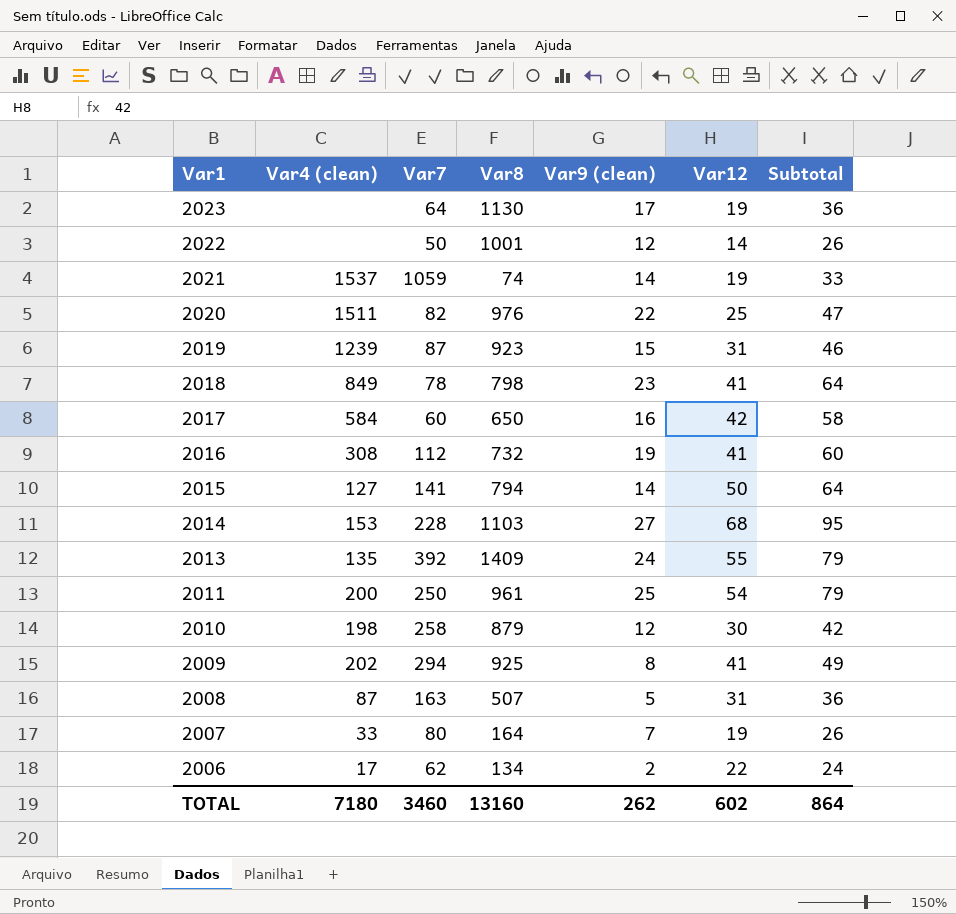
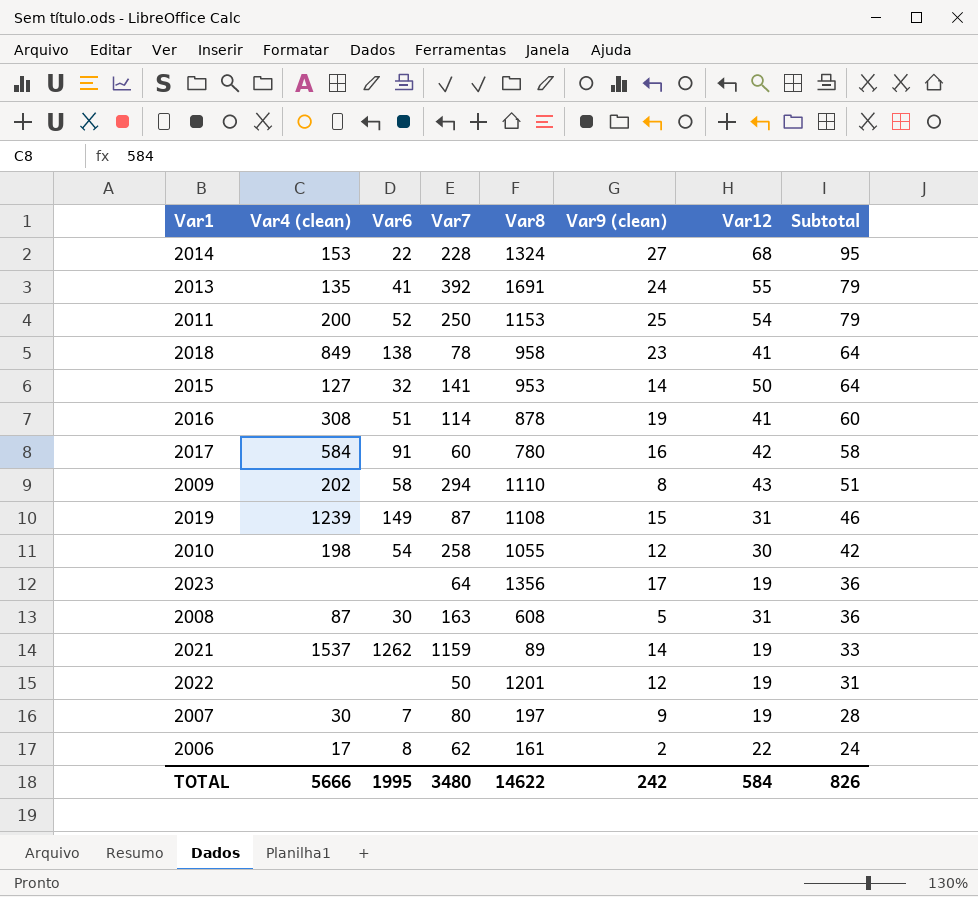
row order: Var1 descending -> Subtotal descending
column Var6 | position: none -> 3
row 2020: 1511 | 82 | 976 | 22 | 25 | 47 -> none
2014 | Var8: 1103 -> 1324
2013 | Var8: 1409 -> 1691
2011 | Var8: 961 -> 1153
2018 | Var8: 798 -> 958
2015 | Var8: 794 -> 953
2016 | Var7: 112 -> 114
2016 | Var8: 732 -> 878
2017 | Var8: 650 -> 780
2009 | Var8: 925 -> 1110
2009 | Var12: 41 -> 43
2009 | Subtotal: 49 -> 51
2019 | Var8: 923 -> 1108
2010 | Var8: 879 -> 1055
2023 | Var8: 1130 -> 1356
2008 | Var8: 507 -> 608
2021 | Var7: 1059 -> 1159
2021 | Var8: 74 -> 89
2022 | Var8: 1001 -> 1201
2022 | Var12: 14 -> 19
2022 | Subtotal: 26 -> 31
2007 | Var4 (clean): 33 -> 30
2007 | Var8: 164 -> 197
2007 | Var9 (clean): 7 -> 9
2007 | Subtotal: 26 -> 28
2006 | Var8: 134 -> 161
TOTAL | Var4 (clean): 7180 -> 5666
TOTAL | Var7: 3460 -> 3480
TOTAL | Var8: 13160 -> 14622
TOTAL | Var9 (clean): 262 -> 242
TOTAL | Var12: 602 -> 584
TOTAL | Subtotal: 864 -> 826

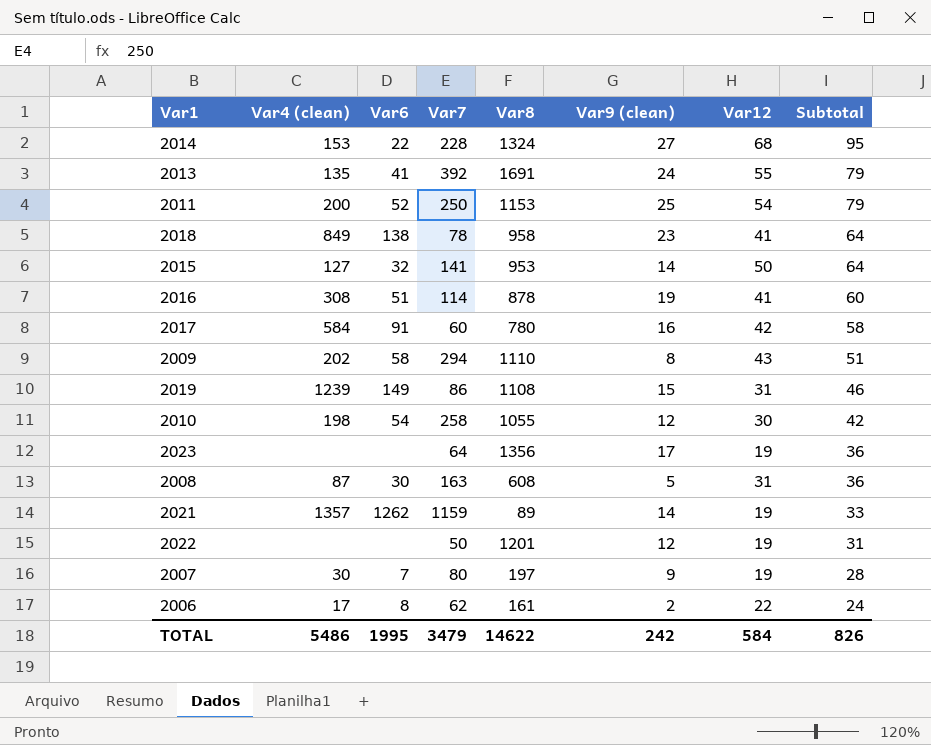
2019 | Var7: 87 -> 86
2021 | Var4 (clean): 1537 -> 1357
TOTAL | Var4 (clean): 5666 -> 5486
TOTAL | Var7: 3480 -> 3479

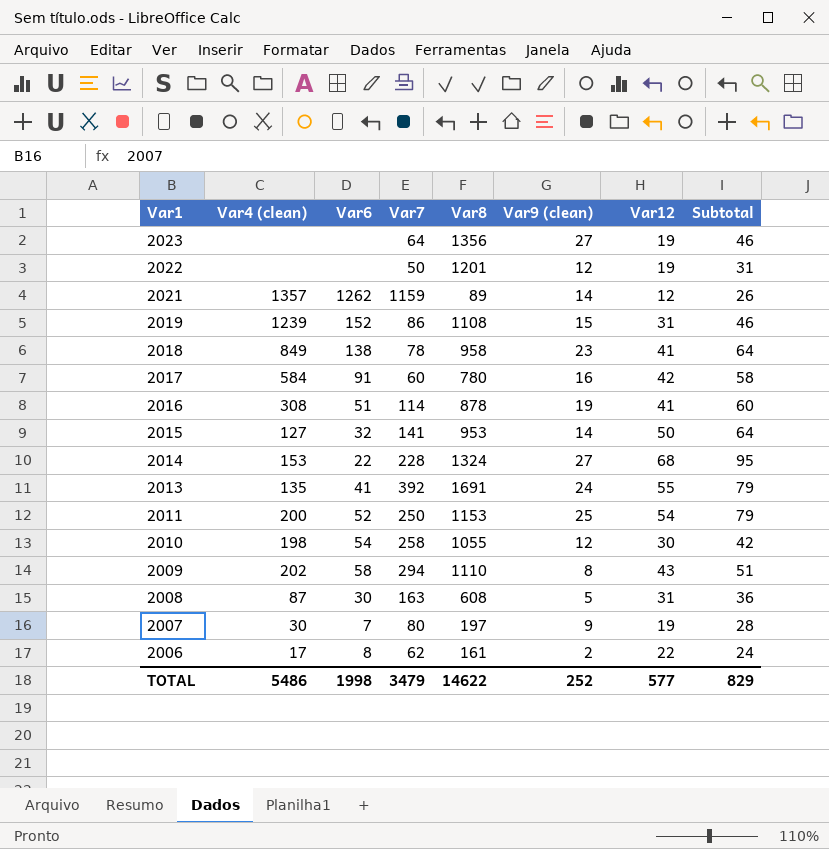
row order: Subtotal descending -> Var1 descending
2023 | Var9 (clean): 17 -> 27
2023 | Subtotal: 36 -> 46
2021 | Var12: 19 -> 12
2021 | Subtotal: 33 -> 26
2019 | Var6: 149 -> 152
TOTAL | Var6: 1995 -> 1998
TOTAL | Var9 (clean): 242 -> 252
TOTAL | Var12: 584 -> 577
TOTAL | Subtotal: 826 -> 829

